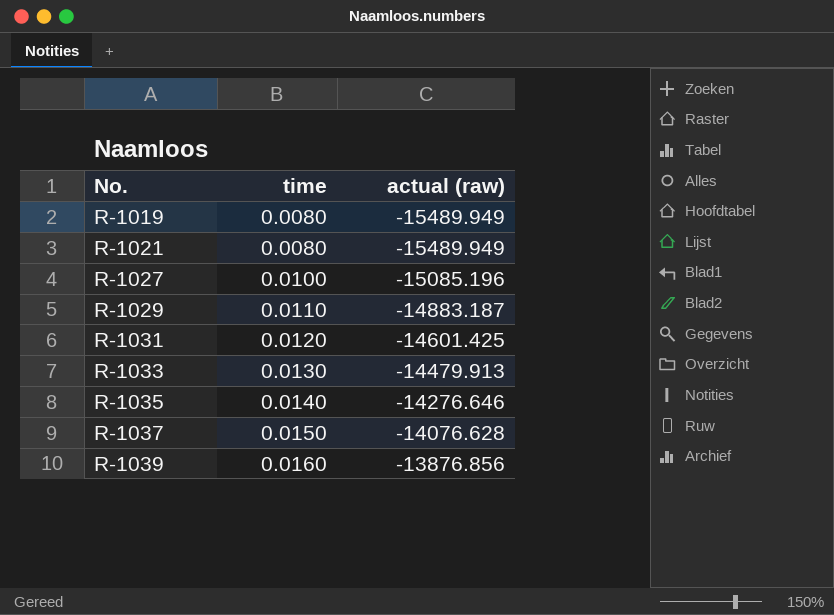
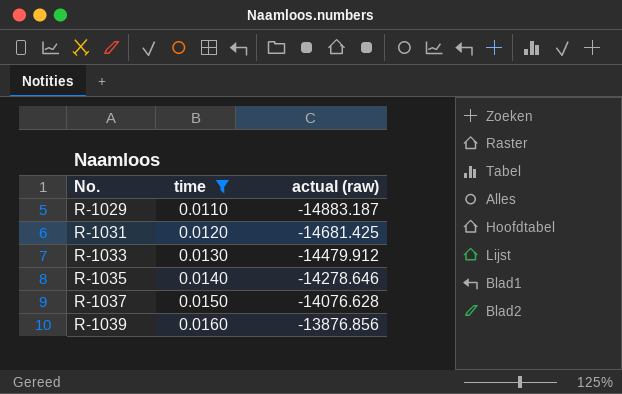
filter: none -> time >= 0.0110
R-1031 | actual (raw): -14601.425 -> -14681.425
R-1033 | actual (raw): -14479.913 -> -14479.912
R-1035 | actual (raw): -14276.646 -> -14278.646

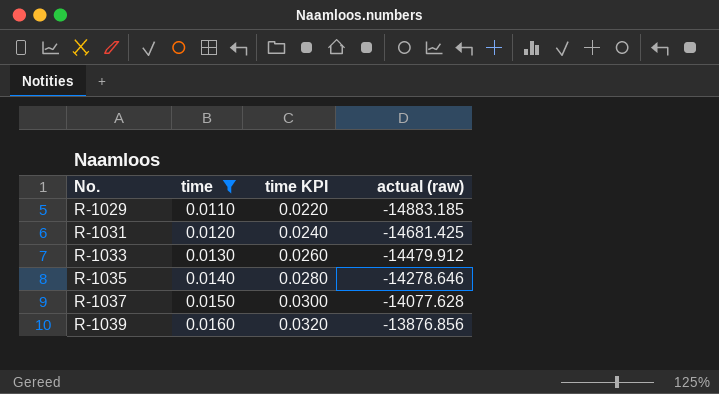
column time KPI | formula: none -> [time] * 2
R-1029 | actual (raw): -14883.187 -> -14883.185
R-1037 | actual (raw): -14076.628 -> -14077.628

